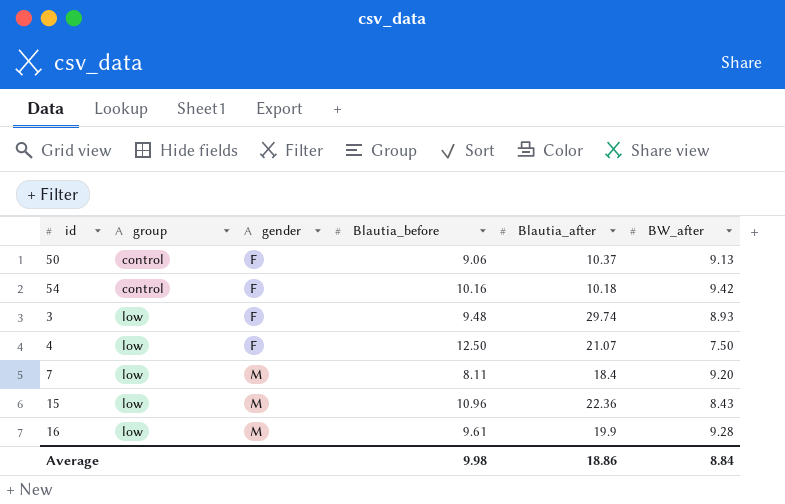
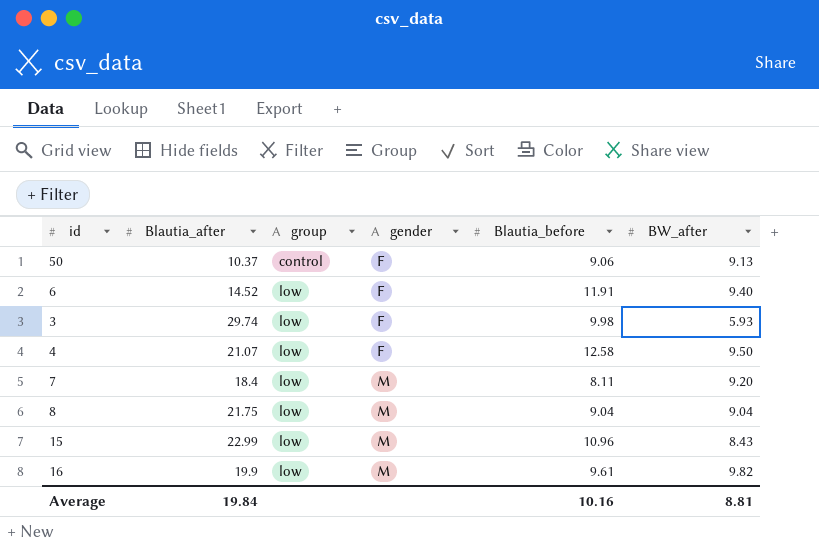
column Blautia_after | position: 5 -> 2
row 54: control | F | 10.16 | 10.18 | 9.42 -> none
row 6: none -> 14.52 | low | F | 11.91 | 9.40
3 | Blautia_before: 9.48 -> 9.98
3 | BW_after: 8.93 -> 5.93
4 | Blautia_before: 12.50 -> 12.58
4 | BW_after: 7.50 -> 9.50
row 8: none -> 21.75 | low | M | 9.04 | 9.04
15 | Blautia_after: 22.36 -> 22.99
16 | BW_after: 9.28 -> 9.82
Average | Blautia_after: 18.86 -> 19.84
Average | Blautia_before: 9.98 -> 10.16
Average | BW_after: 8.84 -> 8.81

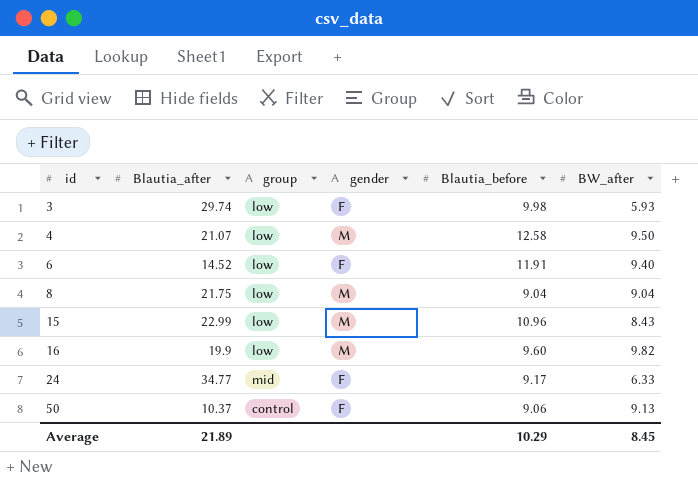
row order: group ascending -> id ascending
row 7: 18.4 | low | M | 8.11 | 9.20 -> none
4 | gender: F -> M
16 | Blautia_before: 9.61 -> 9.60
row 24: none -> 34.77 | mid | F | 9.17 | 6.33
Average | Blautia_after: 19.84 -> 21.89
Average | Blautia_before: 10.16 -> 10.29
Average | BW_after: 8.81 -> 8.45

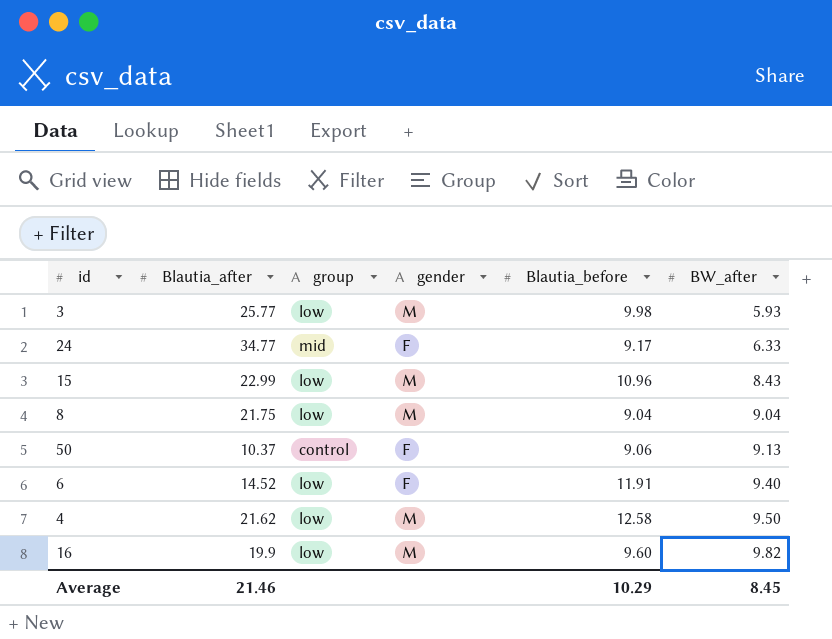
row order: id ascending -> BW_after ascending
3 | Blautia_after: 29.74 -> 25.77
3 | gender: F -> M
4 | Blautia_after: 21.07 -> 21.62
Average | Blautia_after: 21.89 -> 21.46

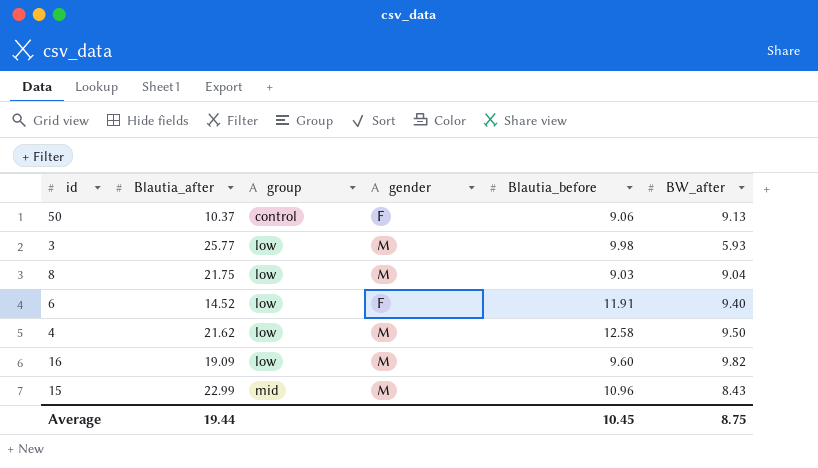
row order: BW_after ascending -> group ascending
row 24: 34.77 | mid | F | 9.17 | 6.33 -> none
8 | Blautia_before: 9.04 -> 9.03
16 | Blautia_after: 19.9 -> 19.09
15 | group: low -> mid
Average | Blautia_after: 21.46 -> 19.44
Average | Blautia_before: 10.29 -> 10.45
Average | BW_after: 8.45 -> 8.75

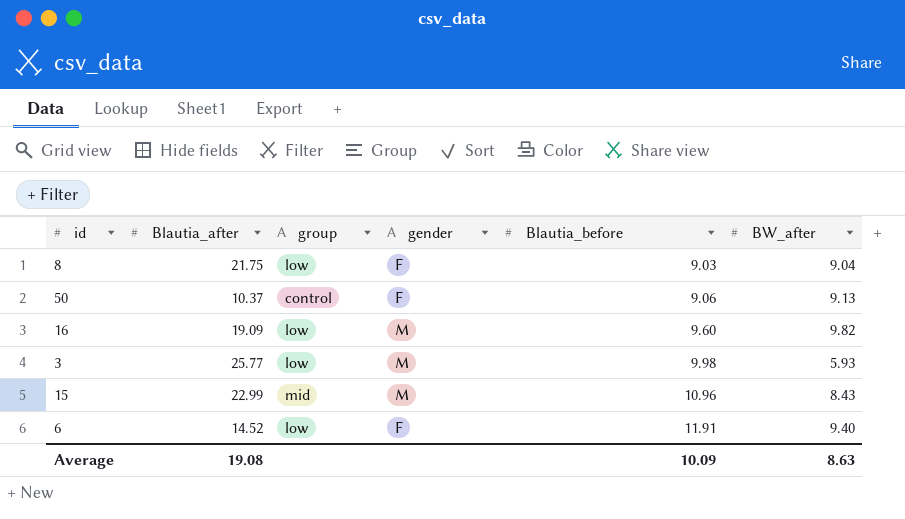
row order: group ascending -> Blautia_before ascending
row 4: 21.62 | low | M | 12.58 | 9.50 -> none
8 | gender: M -> F
Average | Blautia_after: 19.44 -> 19.08
Average | Blautia_before: 10.45 -> 10.09
Average | BW_after: 8.75 -> 8.63

